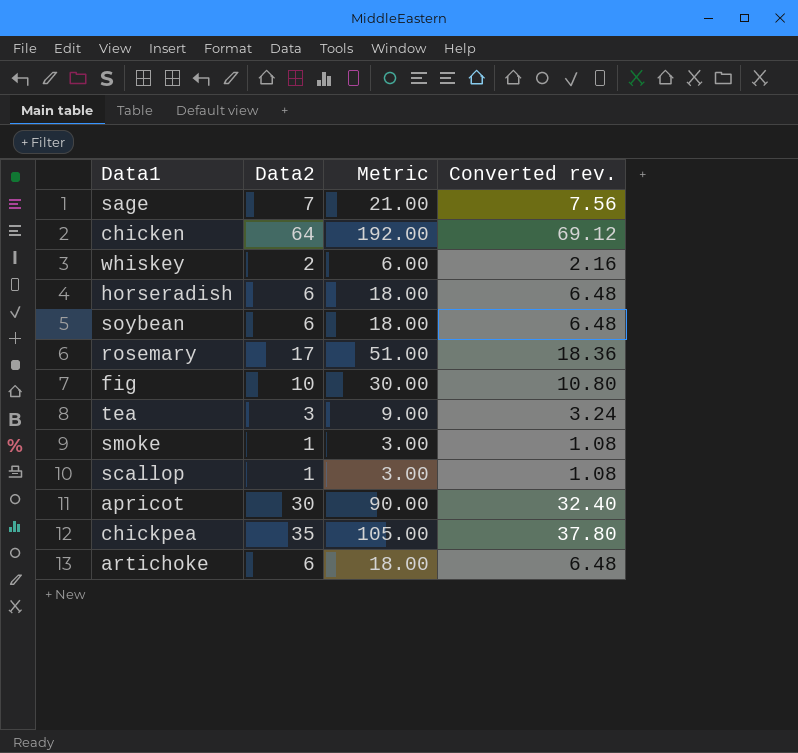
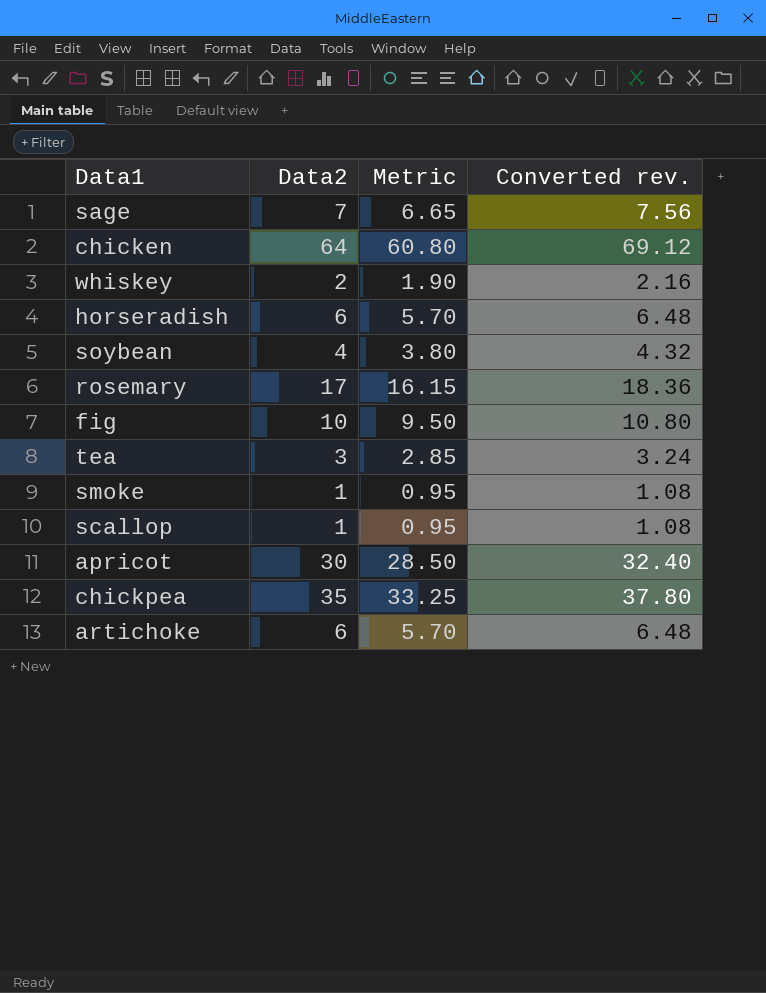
column Metric | formula: [Data2] * 3 -> [Data2] * 0.95
soybean | Data2: 6 -> 4
soybean | Converted rev.: 6.48 -> 4.32

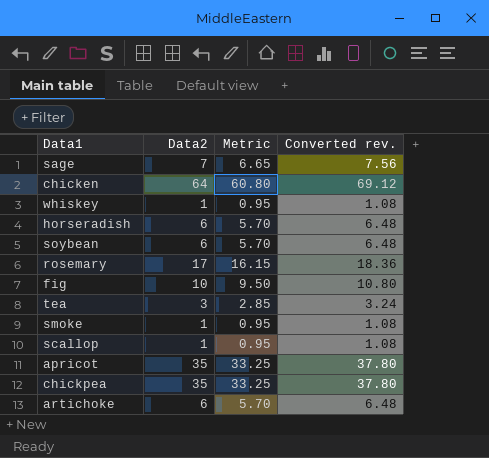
whiskey | Data2: 2 -> 1
whiskey | Metric: 1.90 -> 0.95
whiskey | Converted rev.: 2.16 -> 1.08
soybean | Data2: 4 -> 6
soybean | Metric: 3.80 -> 5.70
soybean | Converted rev.: 4.32 -> 6.48
apricot | Data2: 30 -> 35
apricot | Metric: 28.50 -> 33.25
apricot | Converted rev.: 32.40 -> 37.80

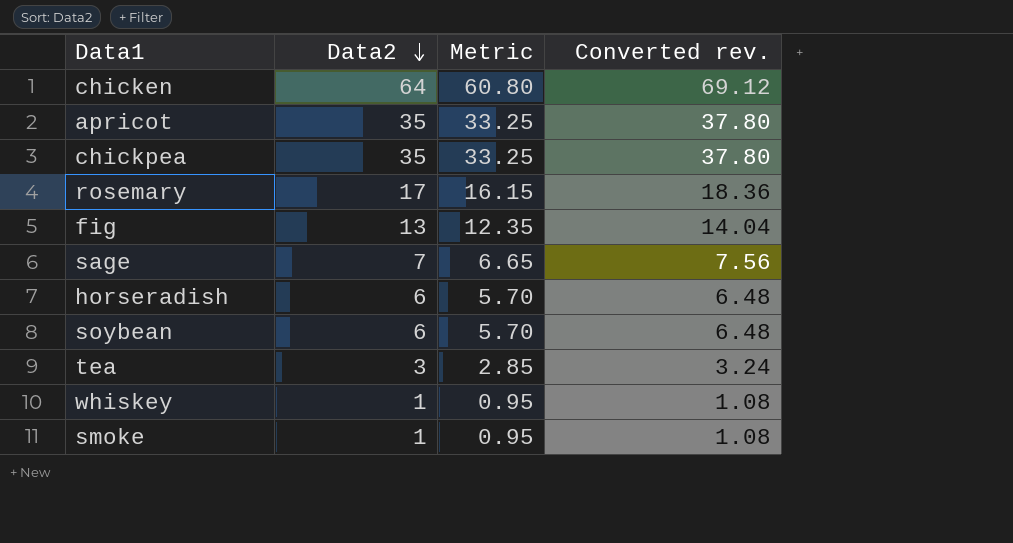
row order: none -> Data2 descending
row scallop: 1 | 0.95 | 1.08 -> none
row artichoke: 6 | 5.70 | 6.48 -> none
fig | Data2: 10 -> 13
fig | Metric: 9.50 -> 12.35
fig | Converted rev.: 10.80 -> 14.04

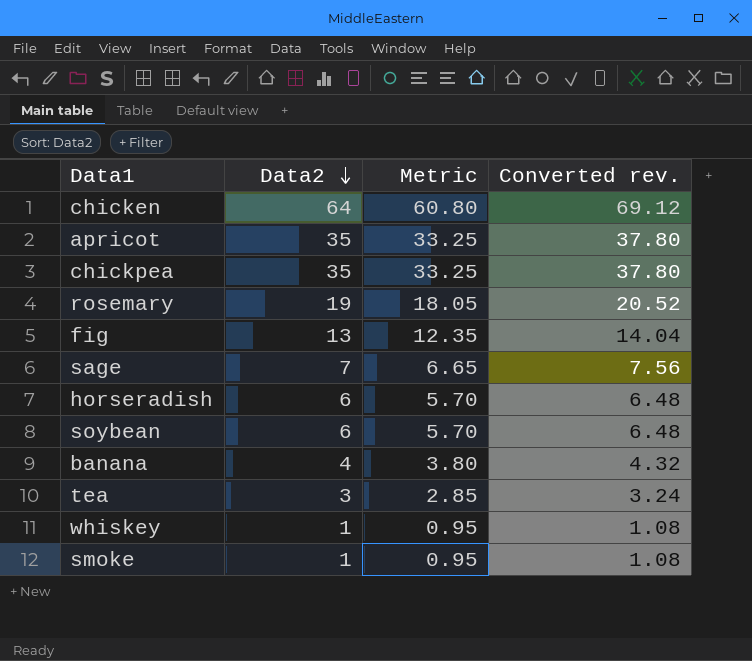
rosemary | Data2: 17 -> 19
rosemary | Metric: 16.15 -> 18.05
rosemary | Converted rev.: 18.36 -> 20.52
row banana: none -> 4 | 3.80 | 4.32

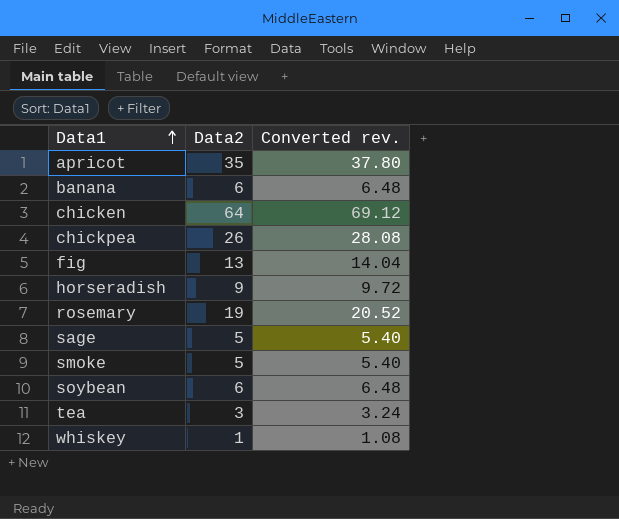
row order: Data2 descending -> Data1 ascending
column Metric | formula: [Data2] * 0.95 -> none
banana | Data2: 4 -> 6
banana | Converted rev.: 4.32 -> 6.48
chickpea | Data2: 35 -> 26
chickpea | Converted rev.: 37.80 -> 28.08
horseradish | Data2: 6 -> 9
horseradish | Converted rev.: 6.48 -> 9.72
sage | Data2: 7 -> 5
sage | Converted rev.: 7.56 -> 5.40
smoke | Data2: 1 -> 5
smoke | Converted rev.: 1.08 -> 5.40

